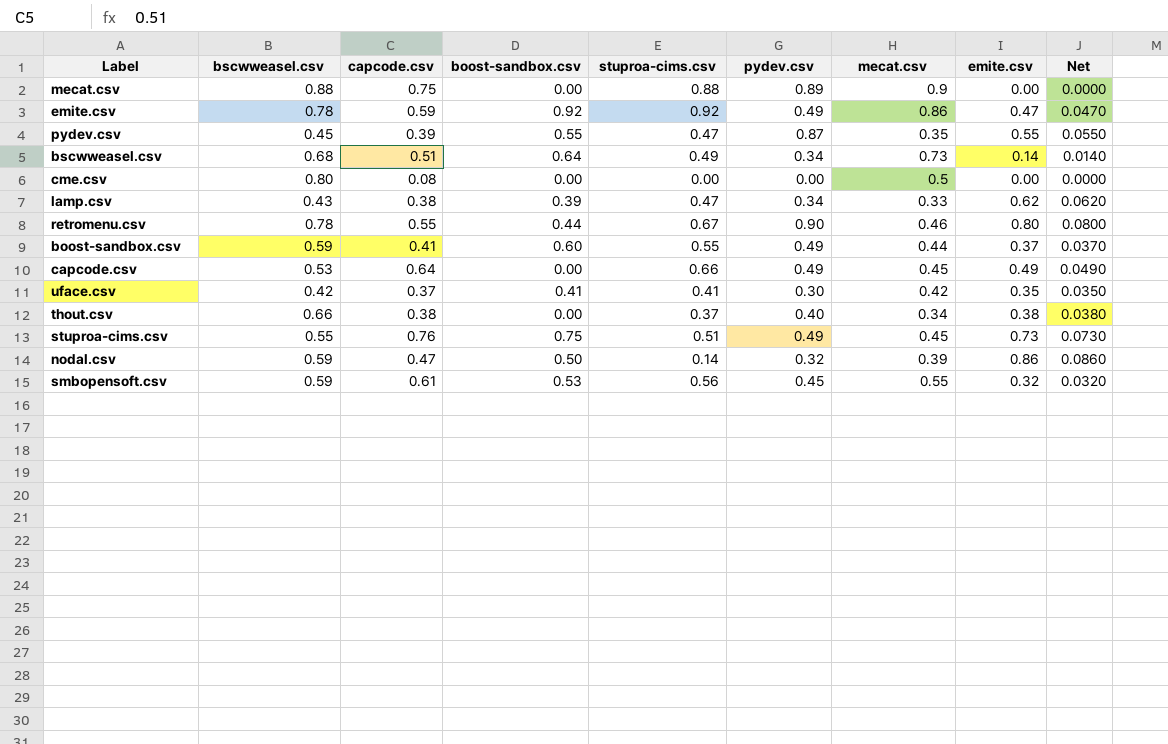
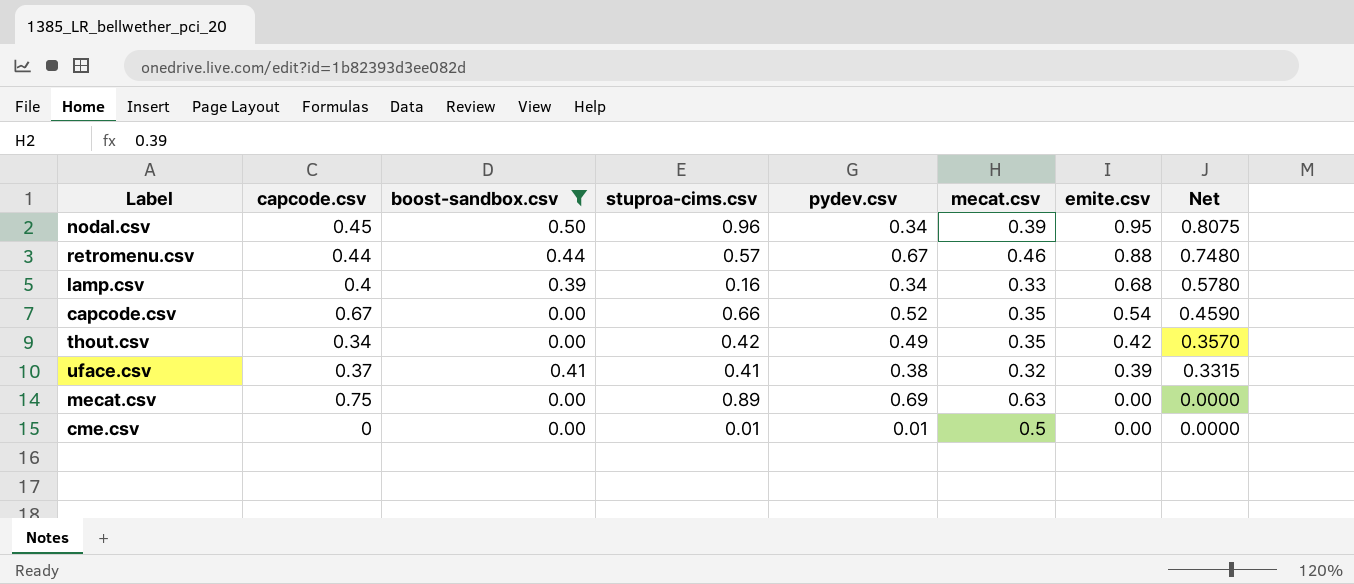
filter: none -> boost-sandbox.csv <= 0.50
row order: none -> emite.csv descending
column bscwweasel.csv | position: 2 -> none
column Net | formula: [emite.csv] * 0.1 -> [emite.csv] * 0.85
nodal.csv | capcode.csv: 0.47 -> 0.45
nodal.csv | stuproa-cims.csv: 0.14 -> 0.96
nodal.csv | pydev.csv: 0.32 -> 0.34
nodal.csv | emite.csv: 0.86 -> 0.95
retromenu.csv | capcode.csv: 0.55 -> 0.44
retromenu.csv | stuproa-cims.csv: 0.67 -> 0.57
retromenu.csv | pydev.csv: 0.90 -> 0.67
retromenu.csv | emite.csv: 0.80 -> 0.88
lamp.csv | capcode.csv: 0.38 -> 0.4
lamp.csv | stuproa-cims.csv: 0.47 -> 0.16
lamp.csv | emite.csv: 0.62 -> 0.68
capcode.csv | capcode.csv: 0.64 -> 0.67
capcode.csv | pydev.csv: 0.49 -> 0.52
capcode.csv | mecat.csv: 0.45 -> 0.35
capcode.csv | emite.csv: 0.49 -> 0.54
thout.csv | capcode.csv: 0.38 -> 0.34
thout.csv | stuproa-cims.csv: 0.37 -> 0.42
thout.csv | pydev.csv: 0.40 -> 0.49
thout.csv | mecat.csv: 0.34 -> 0.35
thout.csv | emite.csv: 0.38 -> 0.42
uface.csv | pydev.csv: 0.30 -> 0.38
uface.csv | mecat.csv: 0.42 -> 0.32
uface.csv | emite.csv: 0.35 -> 0.39
mecat.csv | stuproa-cims.csv: 0.88 -> 0.89
mecat.csv | pydev.csv: 0.89 -> 0.69
mecat.csv | mecat.csv: 0.9 -> 0.63
cme.csv | capcode.csv: 0.08 -> 0
cme.csv | stuproa-cims.csv: 0.00 -> 0.01
cme.csv | pydev.csv: 0.00 -> 0.01

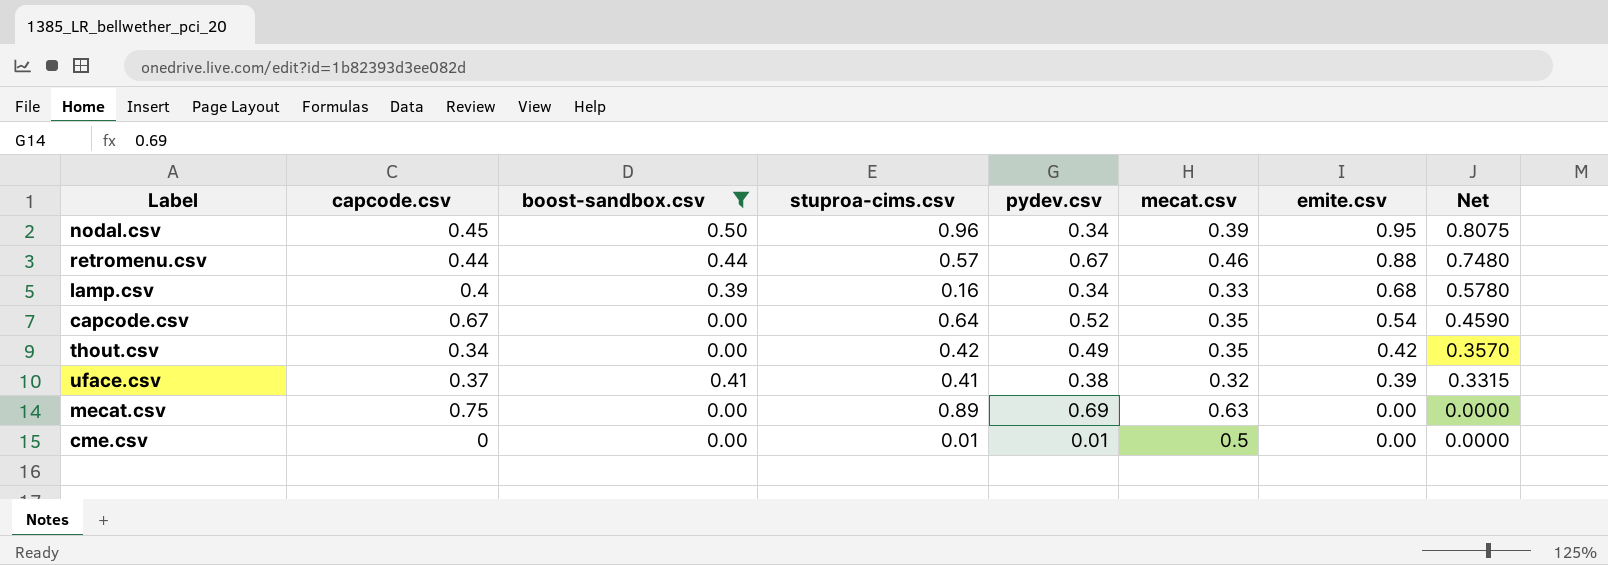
capcode.csv | stuproa-cims.csv: 0.66 -> 0.64

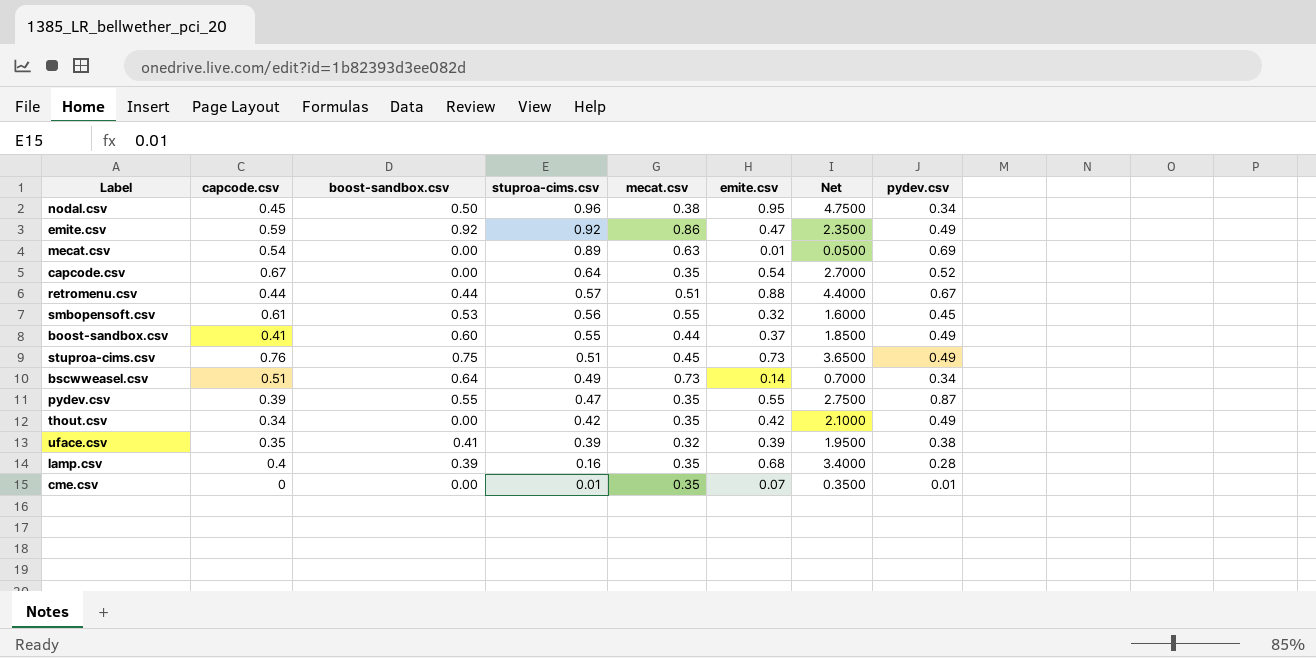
filter: boost-sandbox.csv <= 0.50 -> none
row order: emite.csv descending -> stuproa-cims.csv descending
column Net | formula: [emite.csv] * 0.85 -> [emite.csv] * 5
column pydev.csv | position: 5 -> 8
nodal.csv | mecat.csv: 0.39 -> 0.38
mecat.csv | capcode.csv: 0.75 -> 0.54
mecat.csv | emite.csv: 0.00 -> 0.01
retromenu.csv | mecat.csv: 0.46 -> 0.51
uface.csv | capcode.csv: 0.37 -> 0.35
uface.csv | stuproa-cims.csv: 0.41 -> 0.39
lamp.csv | mecat.csv: 0.33 -> 0.35
lamp.csv | pydev.csv: 0.34 -> 0.28
cme.csv | mecat.csv: 0.5 -> 0.35
cme.csv | emite.csv: 0.00 -> 0.07

